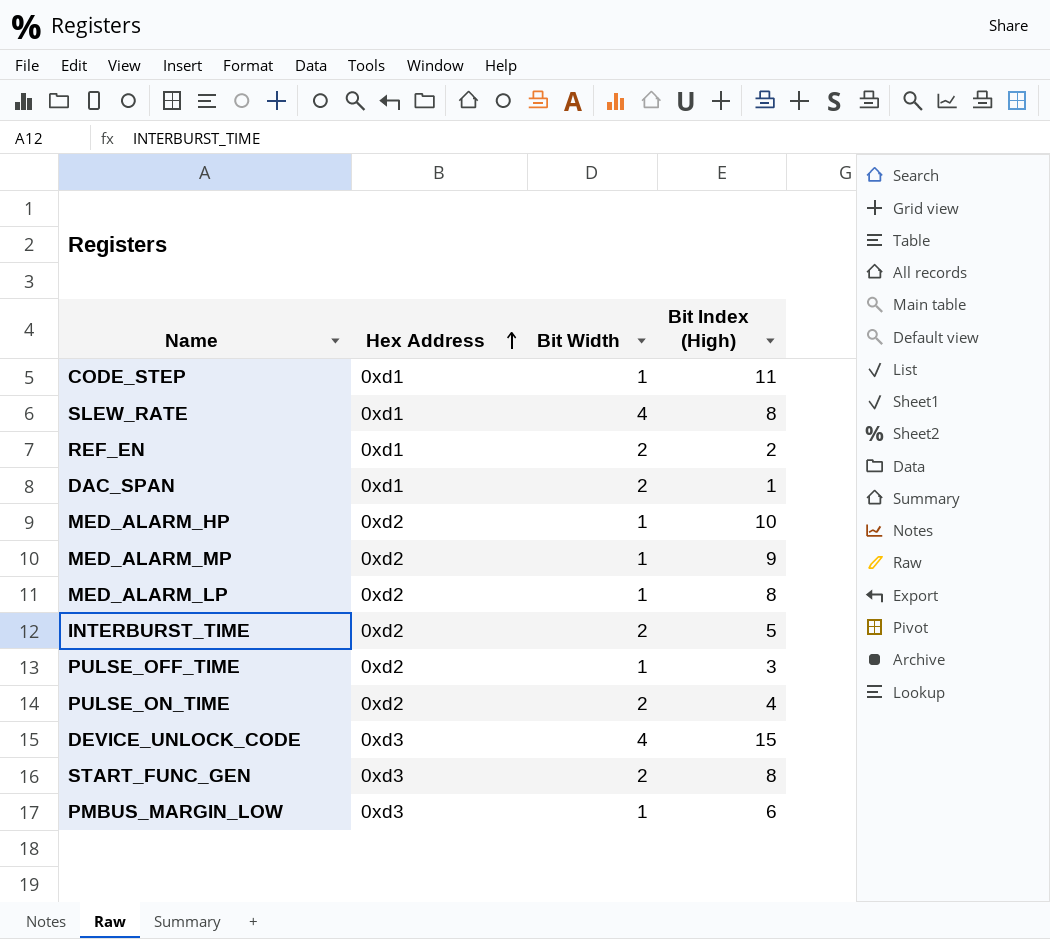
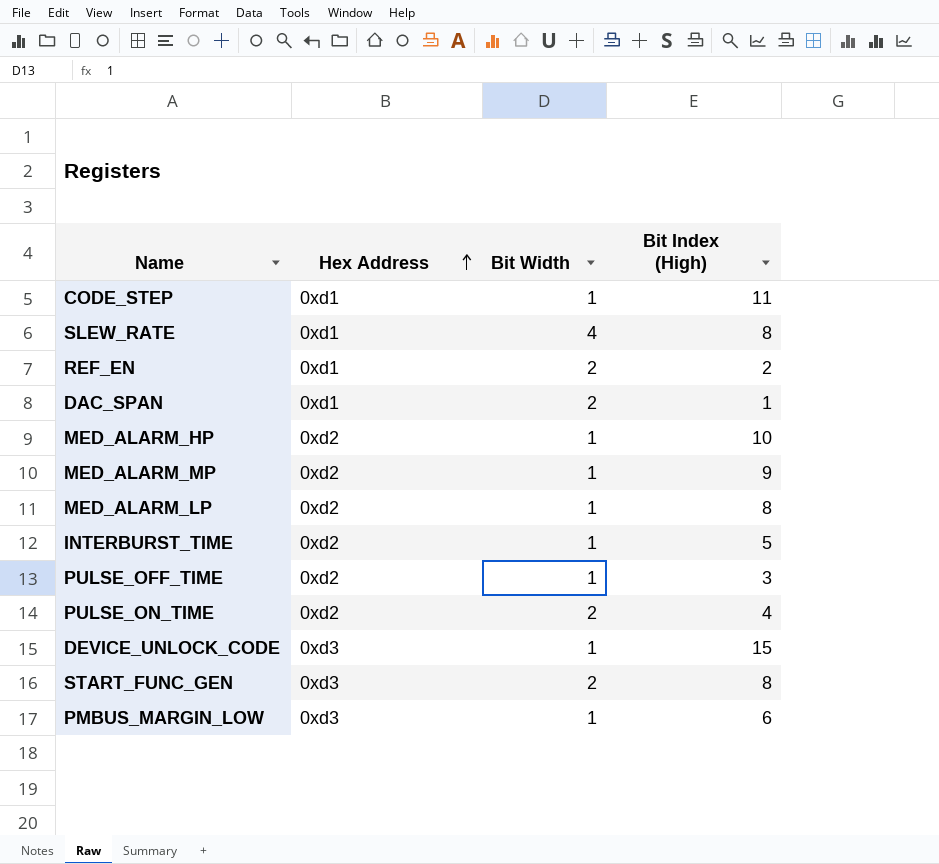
INTERBURST_TIME | Bit Width: 2 -> 1
DEVICE_UNLOCK_CODE | Bit Width: 4 -> 1

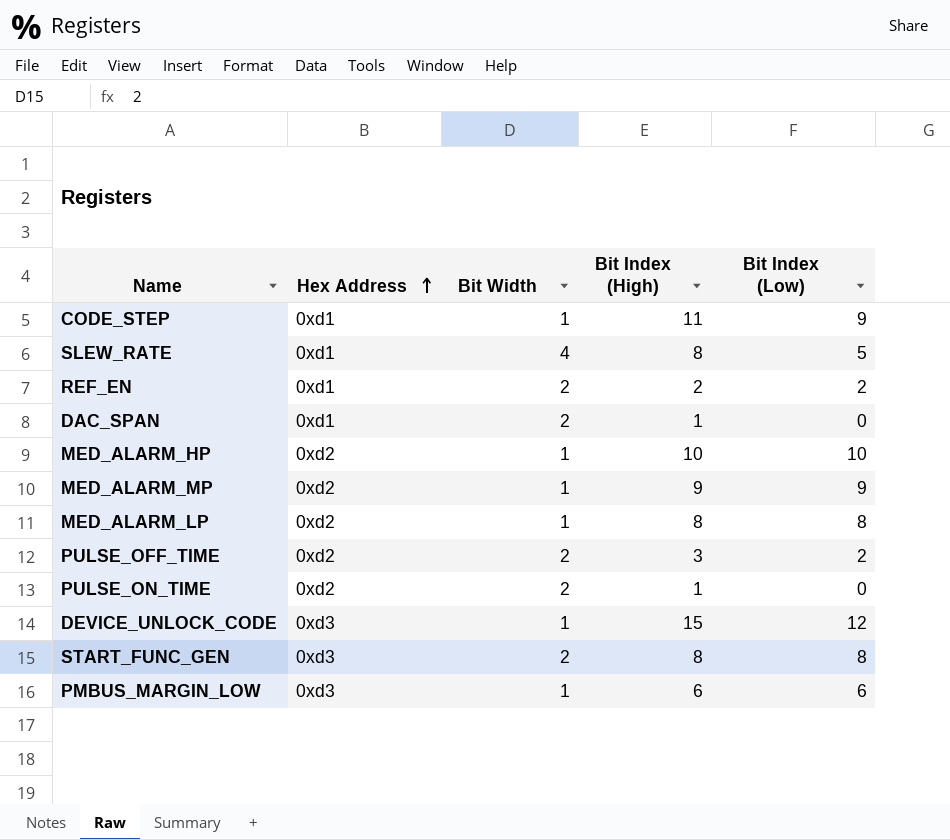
column Bit Index (Low) | position: none -> 5
row INTERBURST_TIME: 0xd2 | 1 | 5 -> none
PULSE_OFF_TIME | Bit Width: 1 -> 2
PULSE_ON_TIME | Bit Index (High): 4 -> 1

